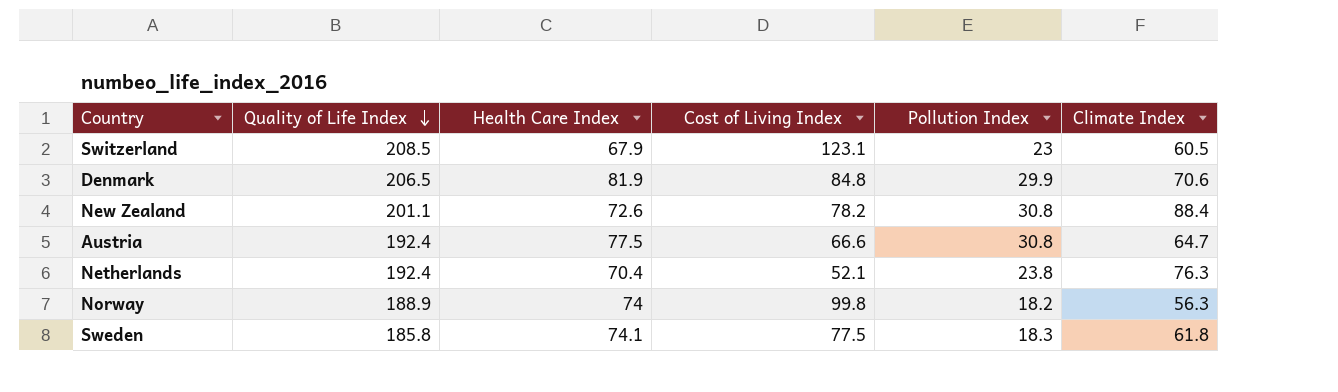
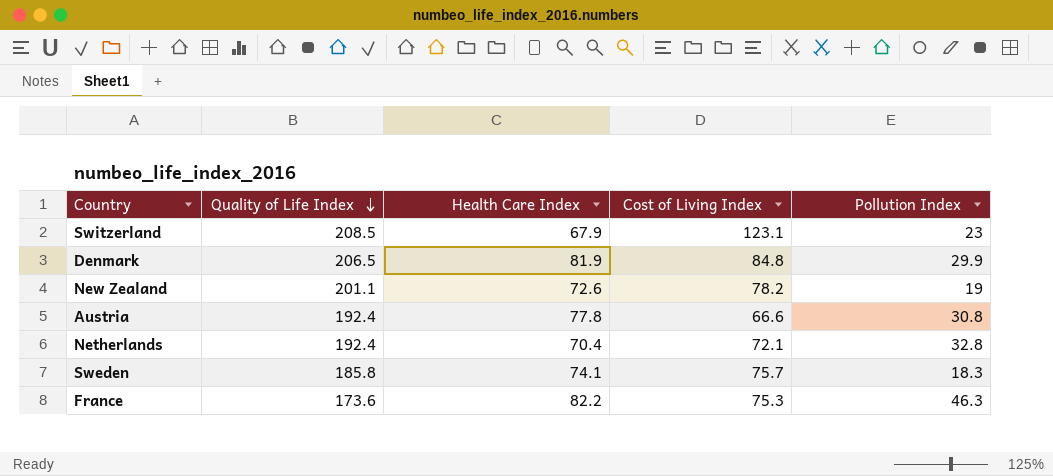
column Climate Index | position: 6 -> none
row Norway: 188.9 | 74 | 99.8 | 18.2 | 56.3 -> none
New Zealand | Pollution Index: 30.8 -> 19
Austria | Health Care Index: 77.5 -> 77.8
Netherlands | Cost of Living Index: 52.1 -> 72.1
Netherlands | Pollution Index: 23.8 -> 32.8
Sweden | Cost of Living Index: 77.5 -> 75.7
row France: none -> 173.6 | 82.2 | 75.3 | 46.3

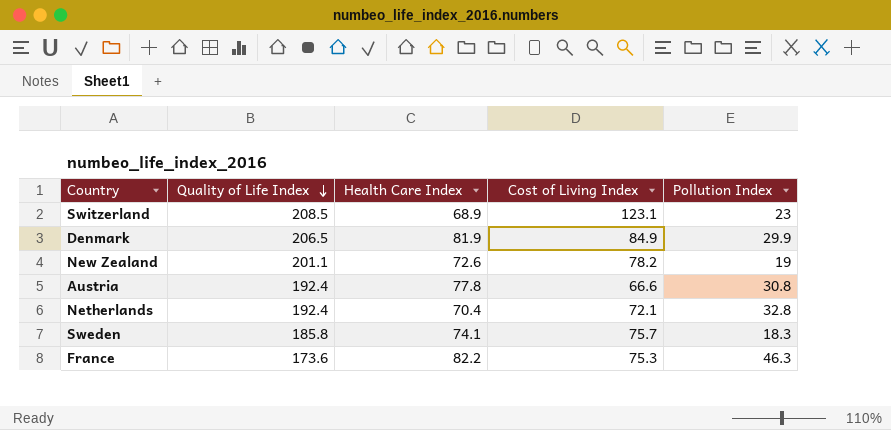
Switzerland | Health Care Index: 67.9 -> 68.9
Denmark | Cost of Living Index: 84.8 -> 84.9

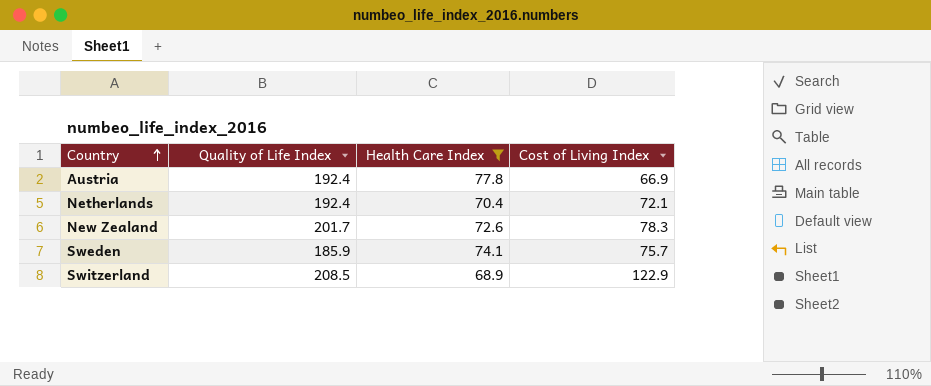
filter: none -> Health Care Index <= 77.8
row order: Quality of Life Index descending -> Country ascending
column Pollution Index | position: 5 -> none
Austria | Cost of Living Index: 66.6 -> 66.9
New Zealand | Quality of Life Index: 201.1 -> 201.7
New Zealand | Cost of Living Index: 78.2 -> 78.3
Sweden | Quality of Life Index: 185.8 -> 185.9
Switzerland | Cost of Living Index: 123.1 -> 122.9

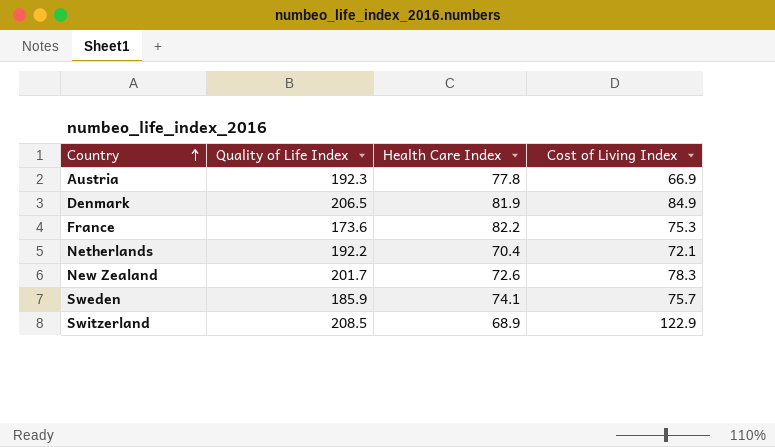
filter: Health Care Index <= 77.8 -> none
Austria | Quality of Life Index: 192.4 -> 192.3
Netherlands | Quality of Life Index: 192.4 -> 192.2

